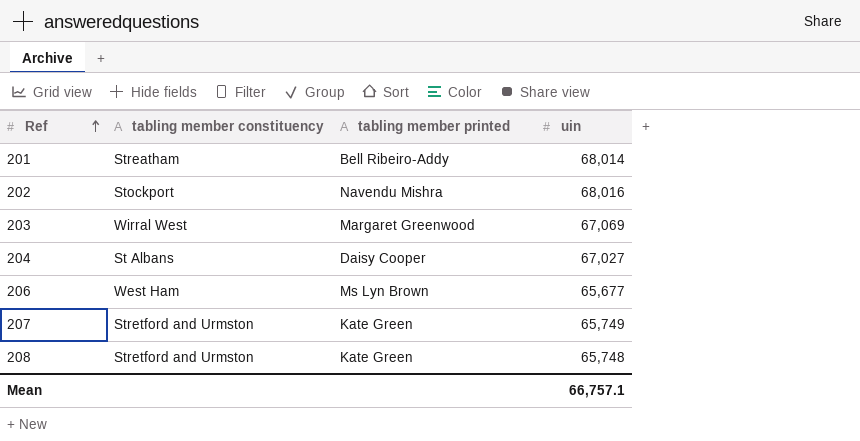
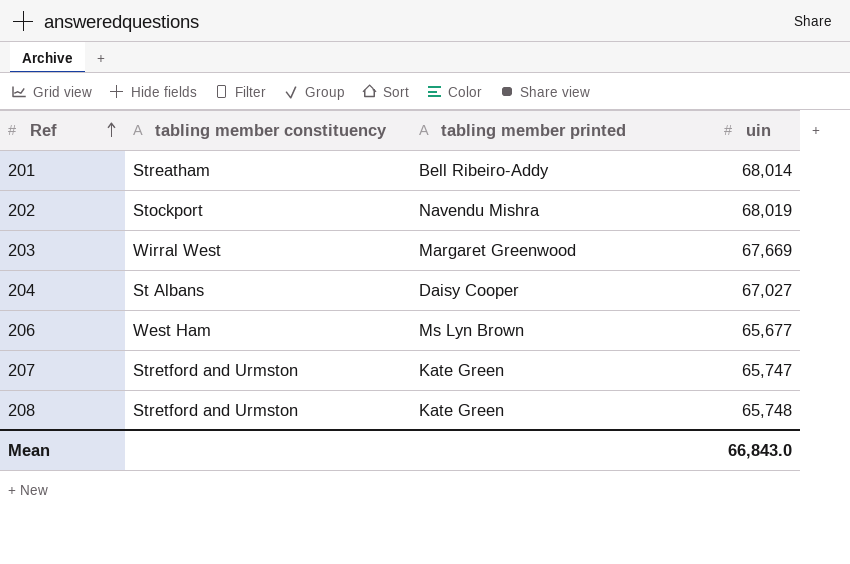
202 | uin: 68,016 -> 68,019
203 | uin: 67,069 -> 67,669
207 | uin: 65,749 -> 65,747
Mean | uin: 66,757.1 -> 66,843.0

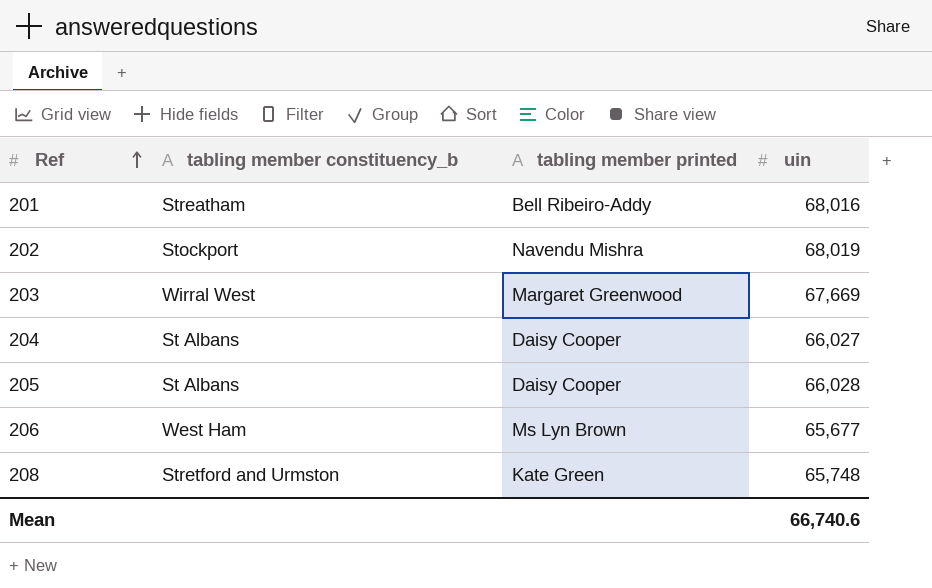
column name: tabling member constituency -> tabling member constituency_b
row 207: Stretford and Urmston | Kate Green | 65,747 -> none
201 | uin: 68,014 -> 68,016
204 | uin: 67,027 -> 66,027
row 205: none -> St Albans | Daisy Cooper | 66,028
Mean | uin: 66,843.0 -> 66,740.6

